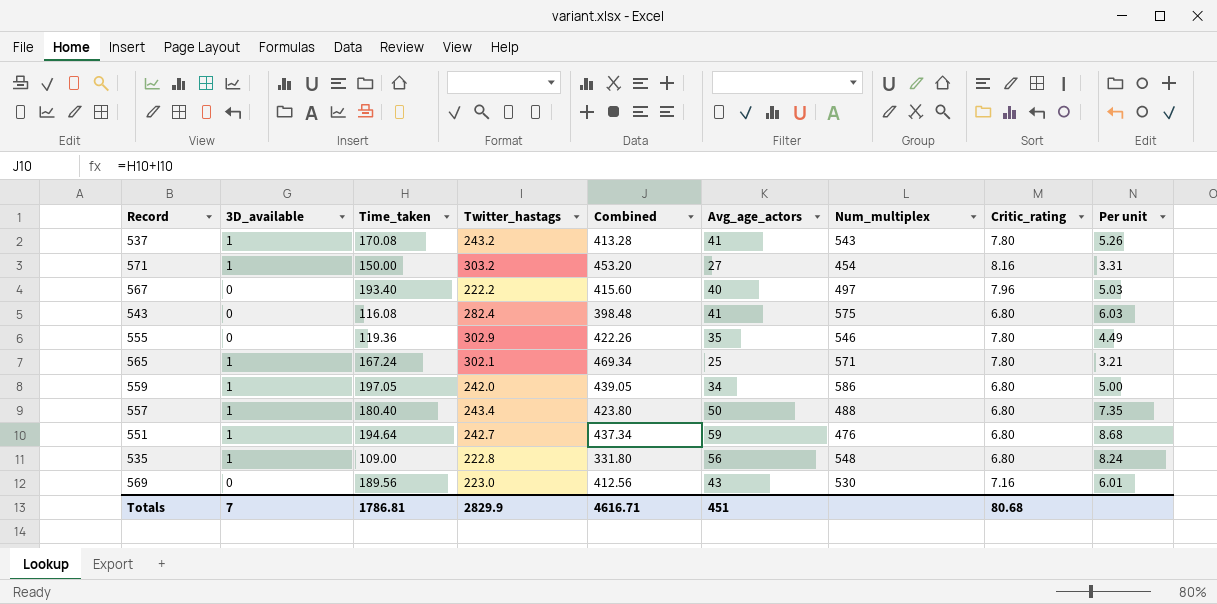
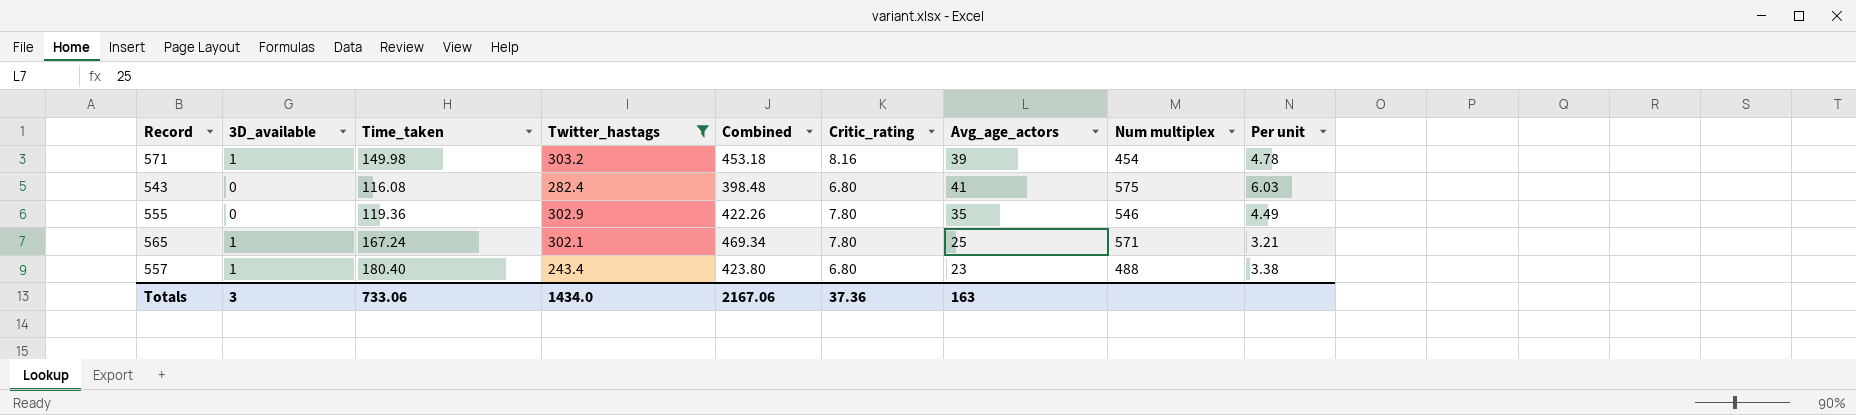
filter: none -> Twitter_hastags >= 243.4
column Critic_rating | position: 8 -> 6
column name: Num_multiplex -> Num multiplex
571 | Time_taken: 150.00 -> 149.98
571 | Combined: 453.20 -> 453.18
571 | Avg_age_actors: 27 -> 39
571 | Per unit: 3.31 -> 4.78
557 | Avg_age_actors: 50 -> 23
557 | Per unit: 7.35 -> 3.38
Totals | 3D_available: 7 -> 3
Totals | Time_taken: 1786.81 -> 733.06
Totals | Twitter_hastags: 2829.9 -> 1434.0
Totals | Combined: 4616.71 -> 2167.06
Totals | Critic_rating: 80.68 -> 37.36
Totals | Avg_age_actors: 451 -> 163

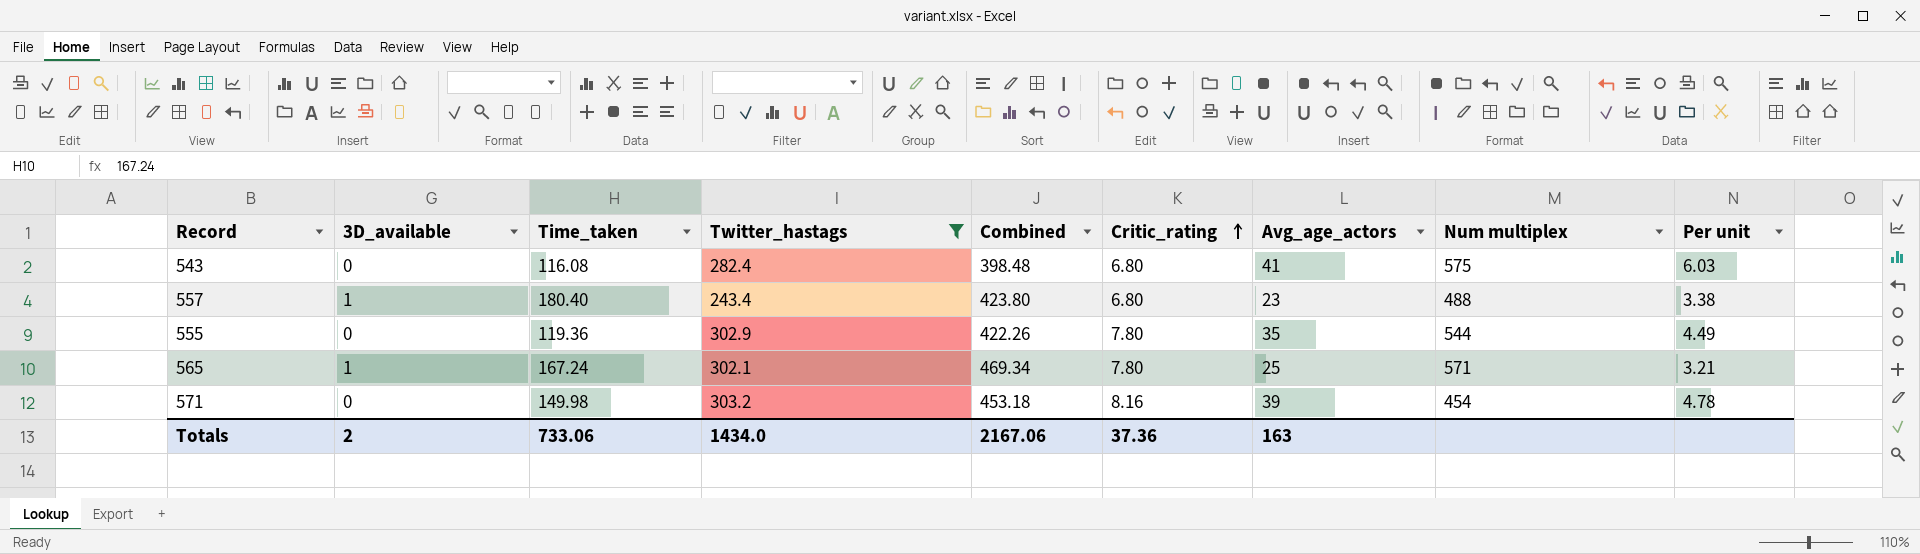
row order: none -> Critic_rating ascending
555 | Num multiplex: 546 -> 544
571 | 3D_available: 1 -> 0
Totals | 3D_available: 3 -> 2

